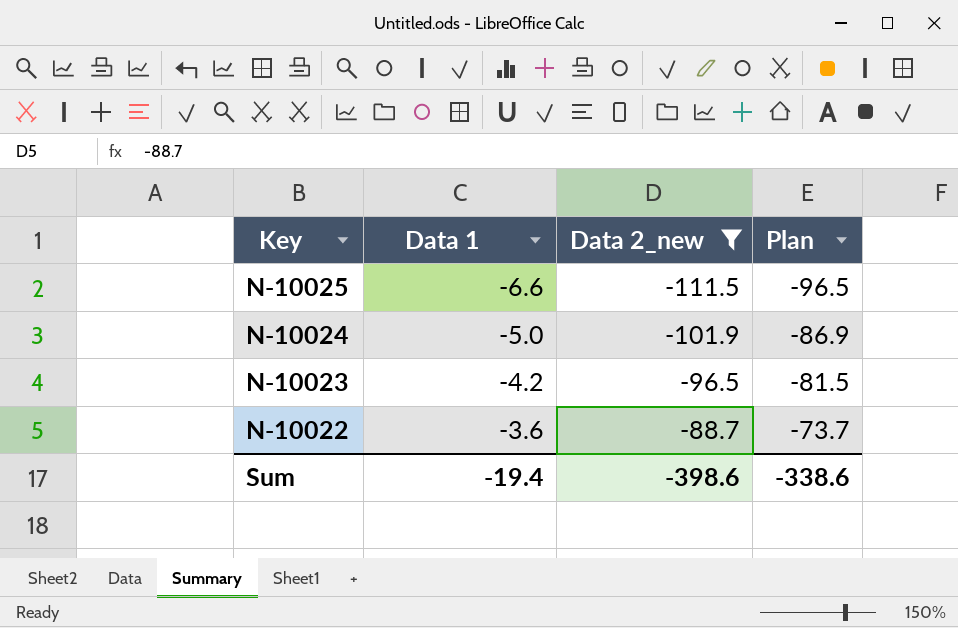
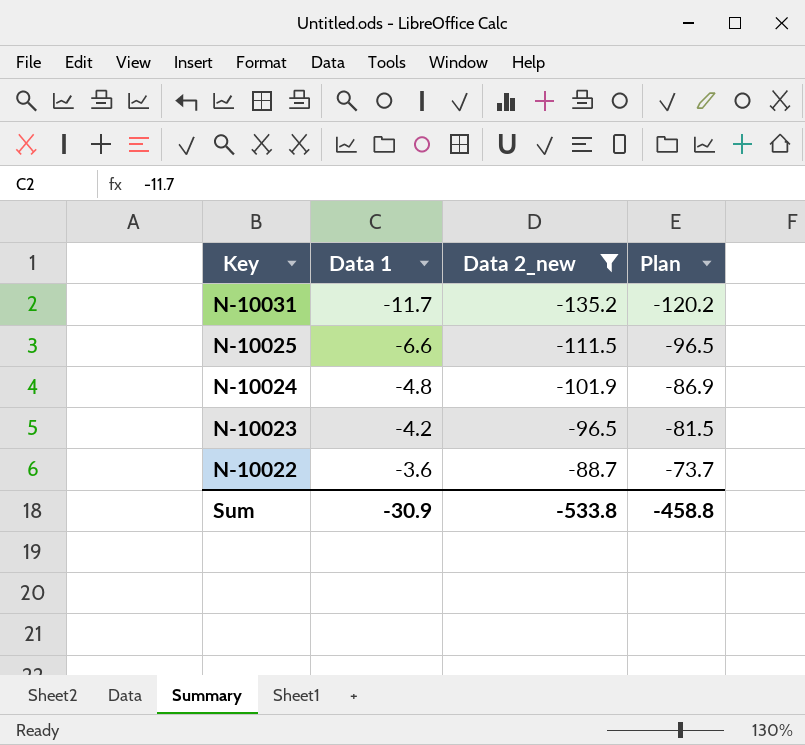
row N-10031: none -> -11.7 | -135.2 | -120.2
N-10024 | Data 1: -5.0 -> -4.8
Sum | Data 1: -19.4 -> -30.9
Sum | Data 2_new: -398.6 -> -533.8
Sum | Plan: -338.6 -> -458.8

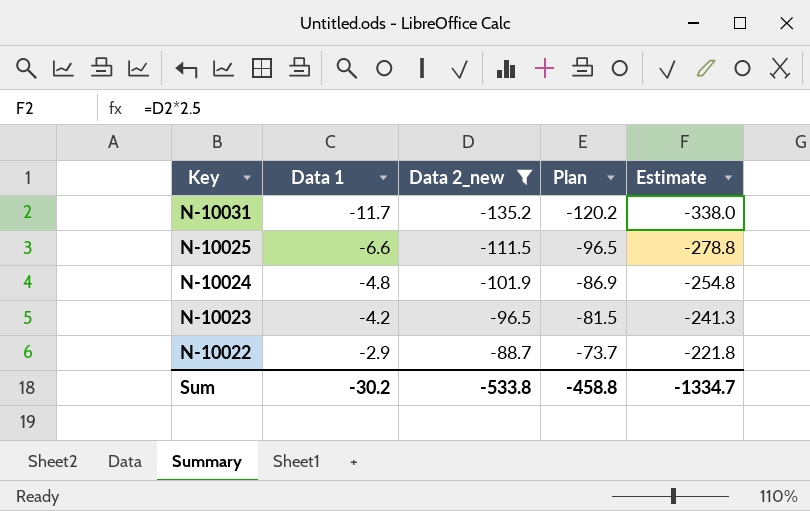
column Estimate | formula: none -> [Data 2_new] * 2.5
N-10022 | Data 1: -3.6 -> -2.9
Sum | Data 1: -30.9 -> -30.2

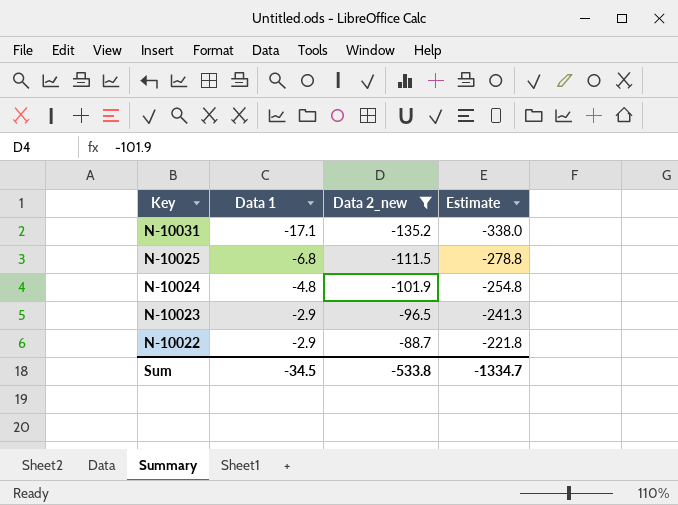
column Plan | formula: [Data 2_new] + 15 -> none
N-10031 | Data 1: -11.7 -> -17.1
N-10025 | Data 1: -6.6 -> -6.8
N-10023 | Data 1: -4.2 -> -2.9
Sum | Data 1: -30.2 -> -34.5

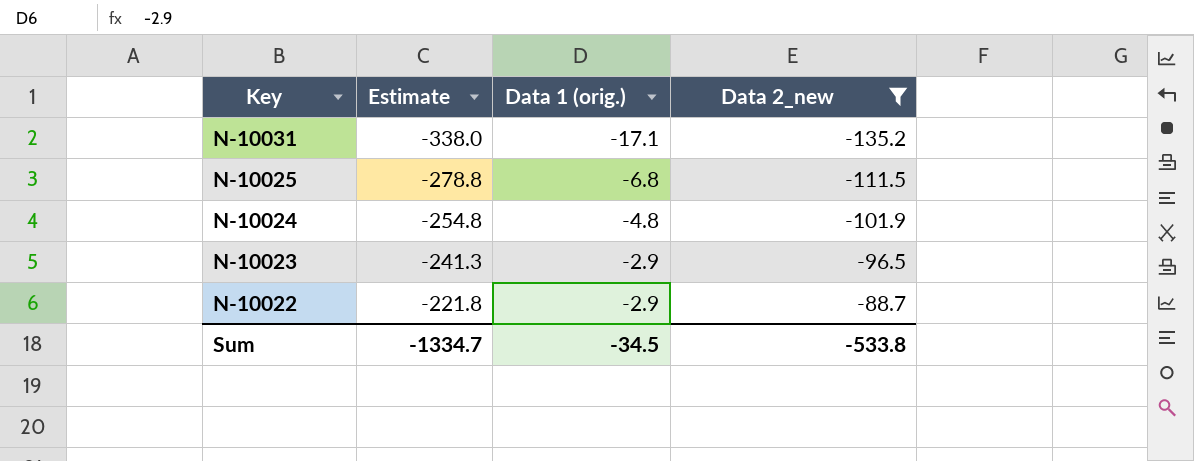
column Estimate | position: 4 -> 2
column name: Data 1 -> Data 1 (orig.)

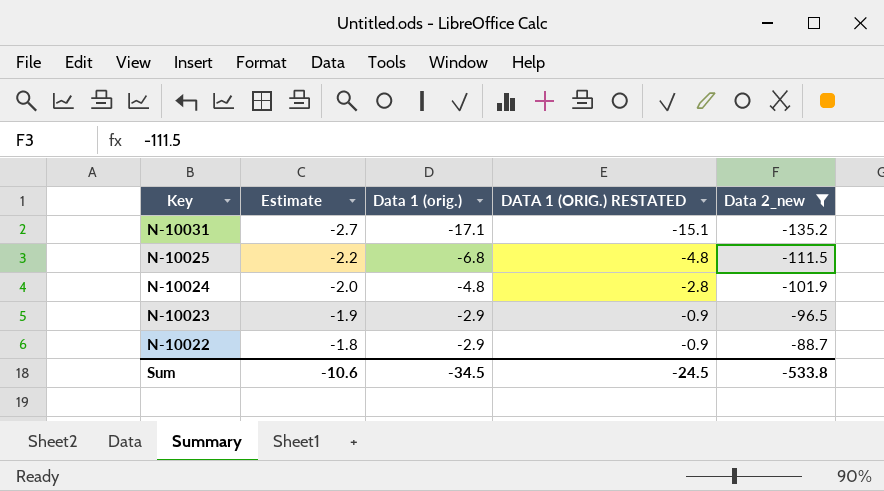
column Estimate | formula: [Data 2_new] * 2.5 -> [Data 2_new] * 0.02
column DATA 1 (ORIG.) RESTATED | formula: none -> [Data 1 (orig.)] + 2
Sum | Estimate: -1334.7 -> -10.6

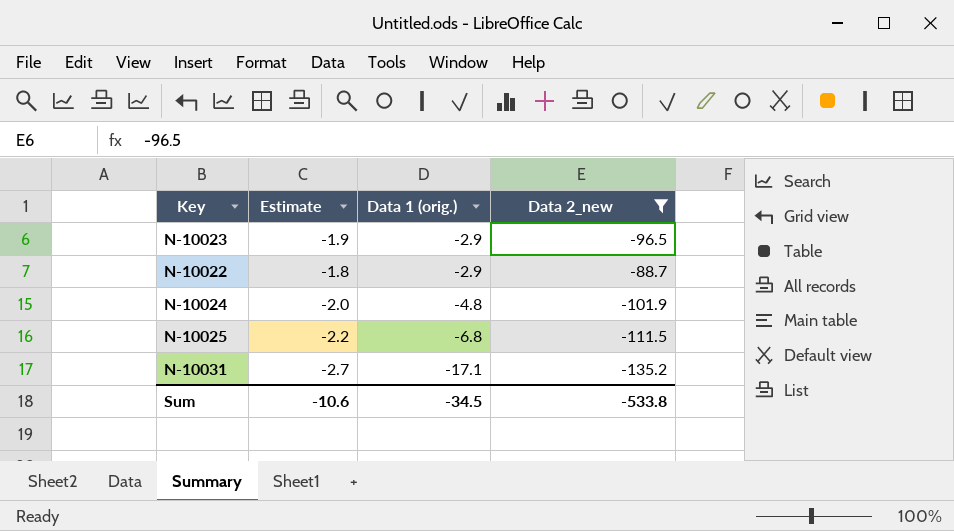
row order: Key descending -> Data 1 (orig.) descending
column DATA 1 (ORIG.) RESTATED | formula: [Data 1 (orig.)] + 2 -> none

